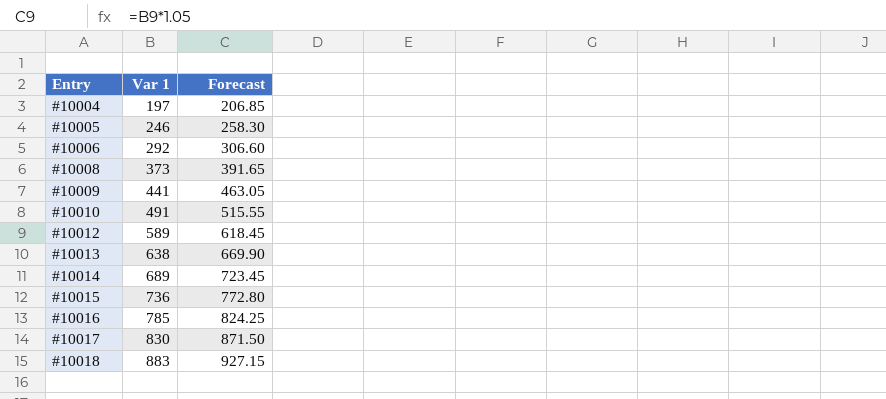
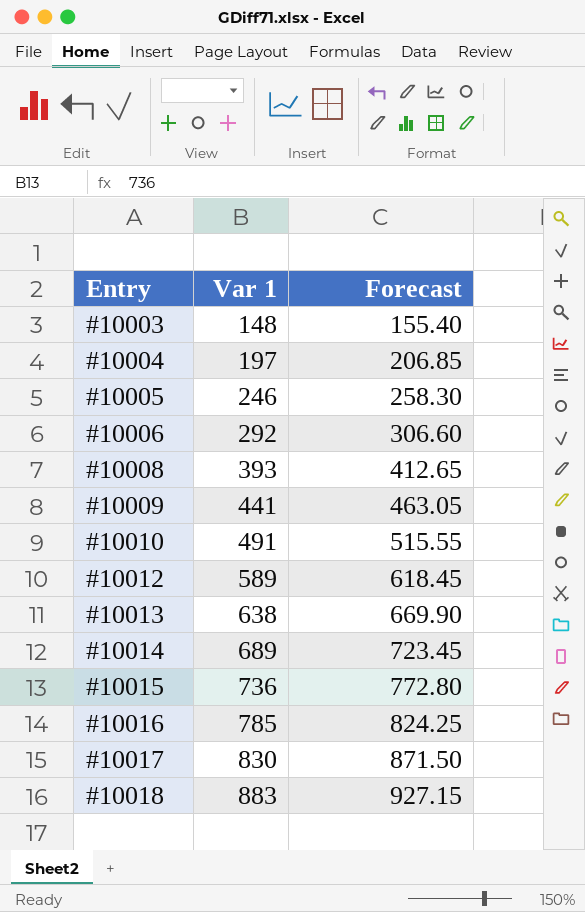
row #10003: none -> 148 | 155.40
#10008 | Var 1: 373 -> 393
#10008 | Forecast: 391.65 -> 412.65

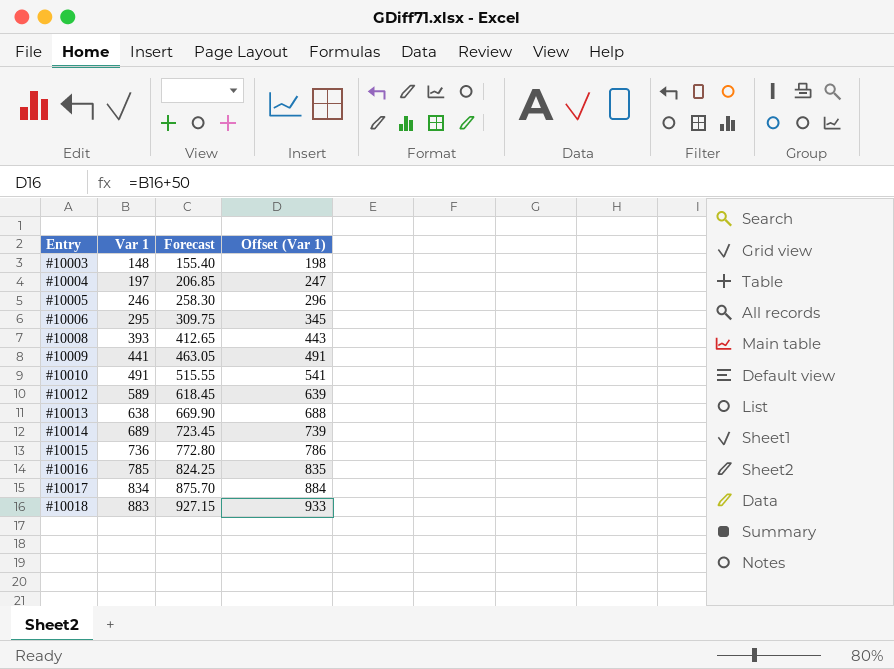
column Offset (Var 1) | formula: none -> [Var 1] + 50
#10006 | Var 1: 292 -> 295
#10006 | Forecast: 306.60 -> 309.75
#10017 | Var 1: 830 -> 834
#10017 | Forecast: 871.50 -> 875.70

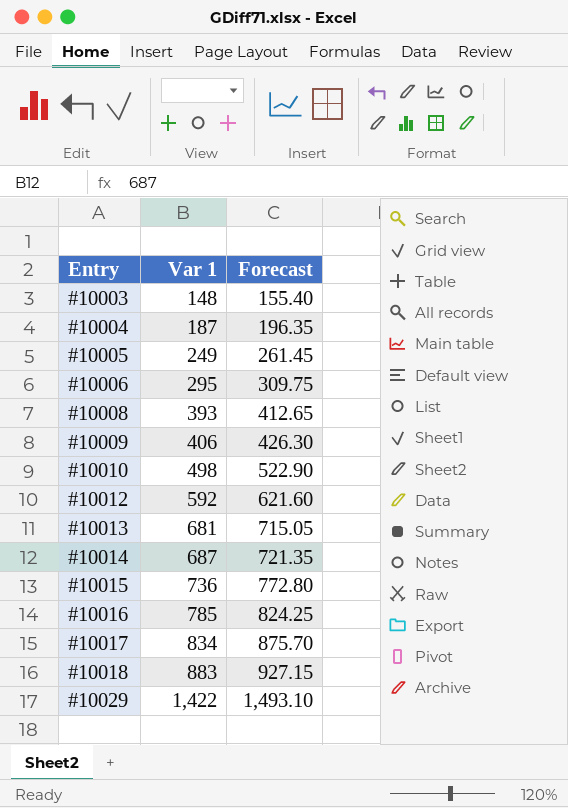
column Offset (Var 1) | formula: [Var 1] + 50 -> none
#10004 | Var 1: 197 -> 187
#10004 | Forecast: 206.85 -> 196.35
#10005 | Var 1: 246 -> 249
#10005 | Forecast: 258.30 -> 261.45
#10009 | Var 1: 441 -> 406
#10009 | Forecast: 463.05 -> 426.30
#10010 | Var 1: 491 -> 498
#10010 | Forecast: 515.55 -> 522.90
#10012 | Var 1: 589 -> 592
#10012 | Forecast: 618.45 -> 621.60
#10013 | Var 1: 638 -> 681
#10013 | Forecast: 669.90 -> 715.05
#10014 | Var 1: 689 -> 687
#10014 | Forecast: 723.45 -> 721.35
row #10029: none -> 1,422 | 1,493.10

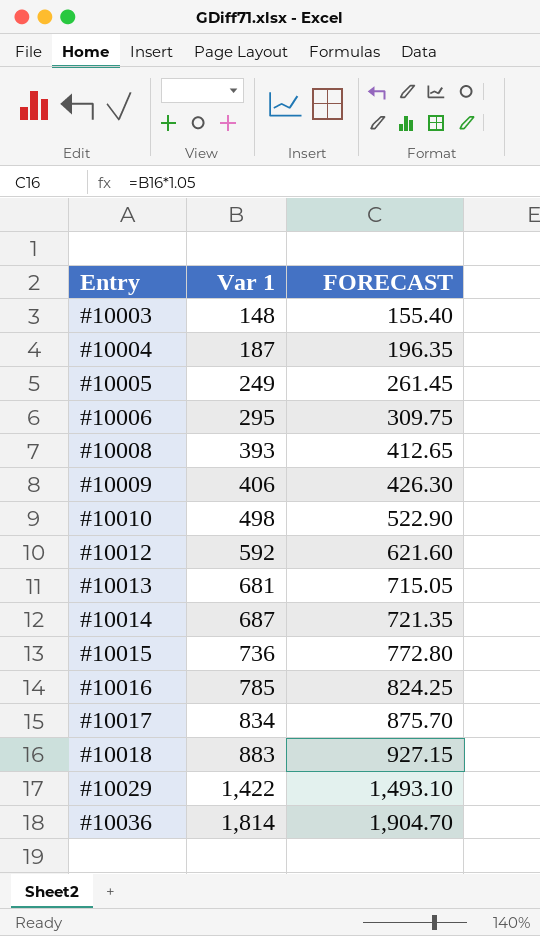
column name: Forecast -> FORECAST
row #10036: none -> 1,814 | 1,904.70

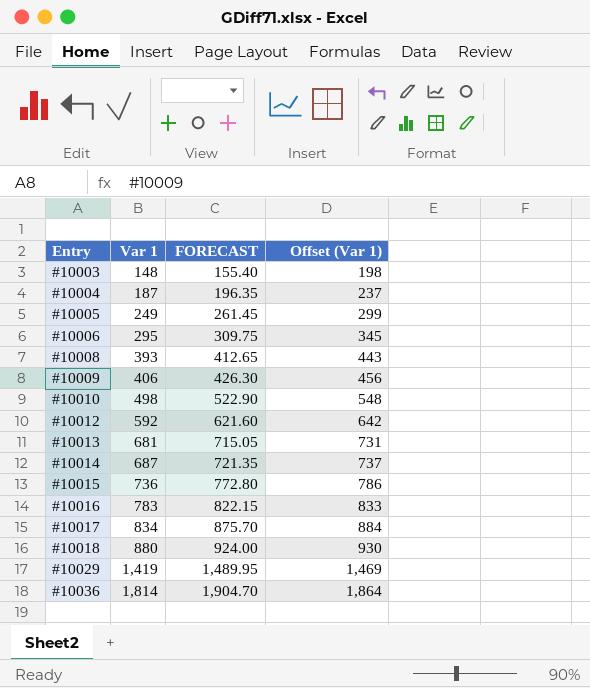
column Offset (Var 1) | formula: none -> [Var 1] + 50
#10016 | Var 1: 785 -> 783
#10016 | FORECAST: 824.25 -> 822.15
#10018 | Var 1: 883 -> 880
#10018 | FORECAST: 927.15 -> 924.00
#10029 | Var 1: 1,422 -> 1,419
#10029 | FORECAST: 1,493.10 -> 1,489.95

